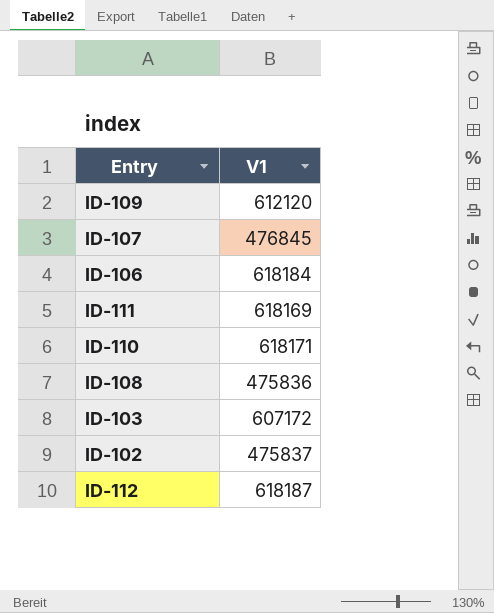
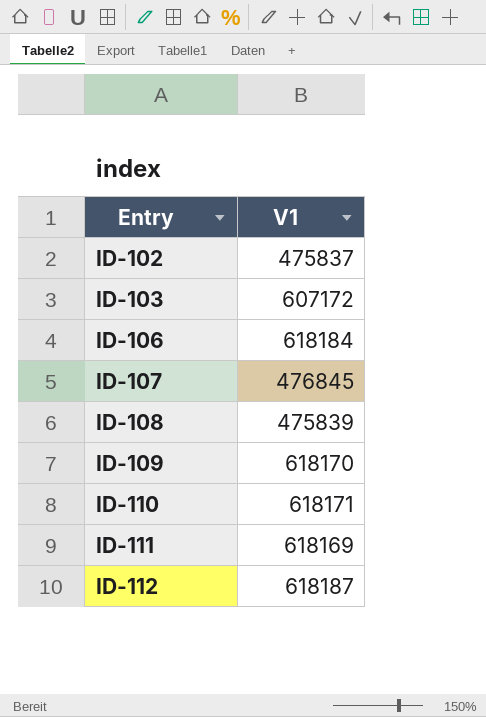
row order: none -> Entry ascending
ID-108 | V1: 475836 -> 475839
ID-109 | V1: 612120 -> 618170

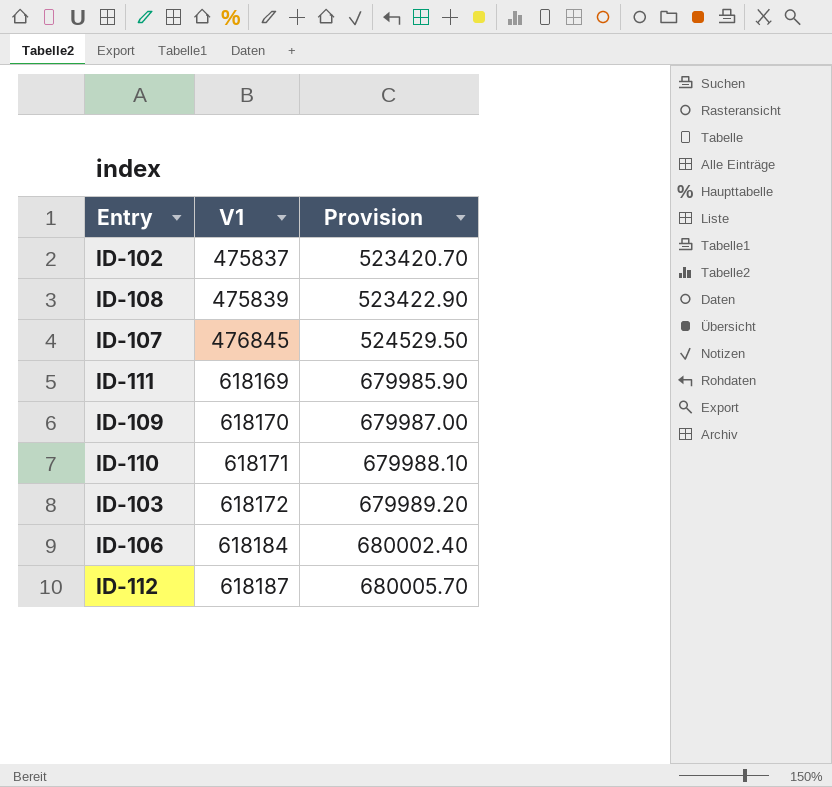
row order: Entry ascending -> V1 ascending
column Provision | formula: none -> [V1] * 1.1
ID-103 | V1: 607172 -> 618172

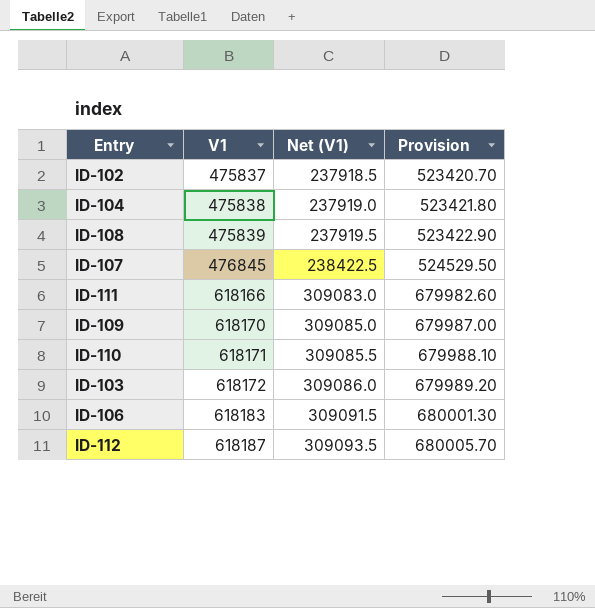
column Net (V1) | formula: none -> [V1] * 0.5
row ID-104: none -> 475838 | 237919.0 | 523421.80
ID-111 | V1: 618169 -> 618166
ID-111 | Provision: 679985.90 -> 679982.60
ID-106 | V1: 618184 -> 618183
ID-106 | Provision: 680002.40 -> 680001.30

